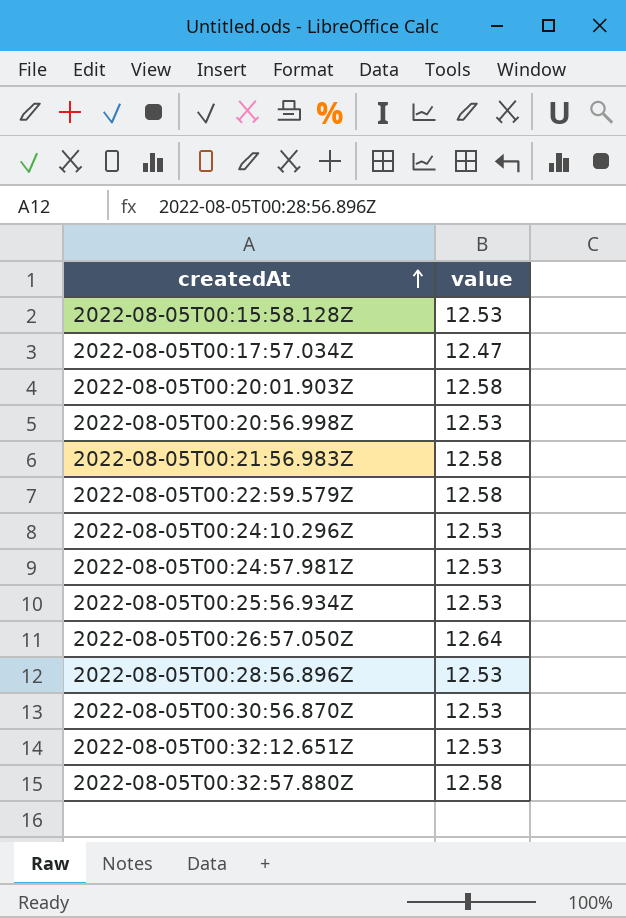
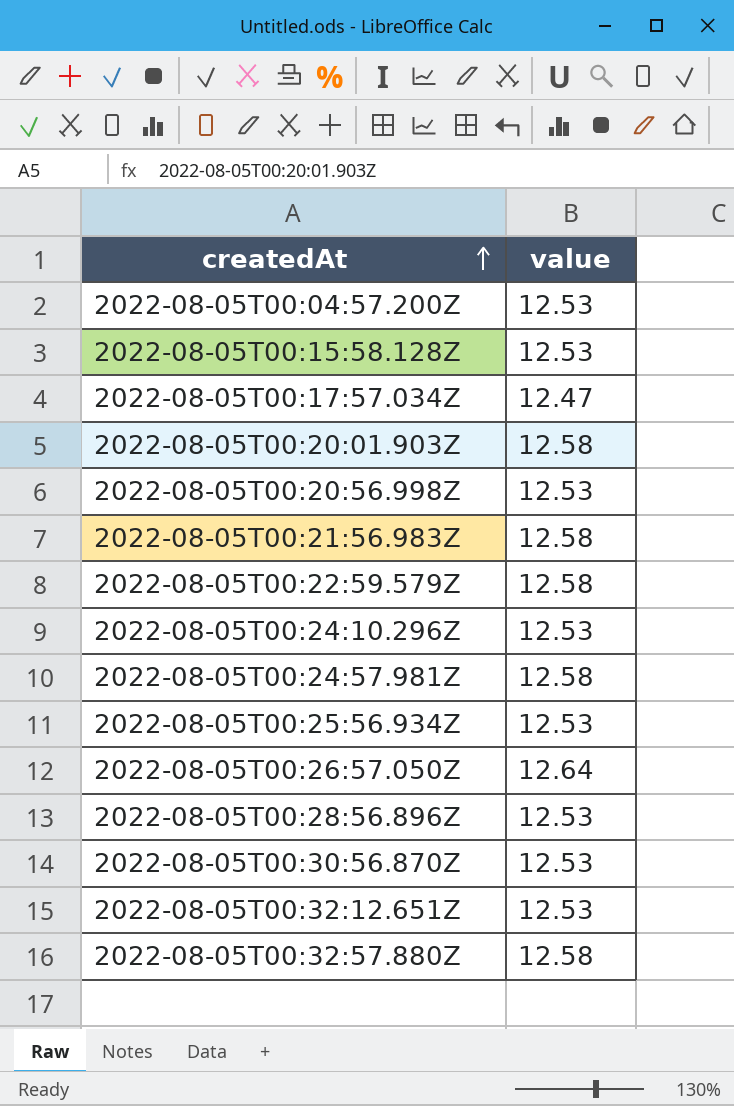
row 2022-08-05T00:04:57.200Z: none -> 12.53
2022-08-05T00:24:57.981Z | value: 12.53 -> 12.58

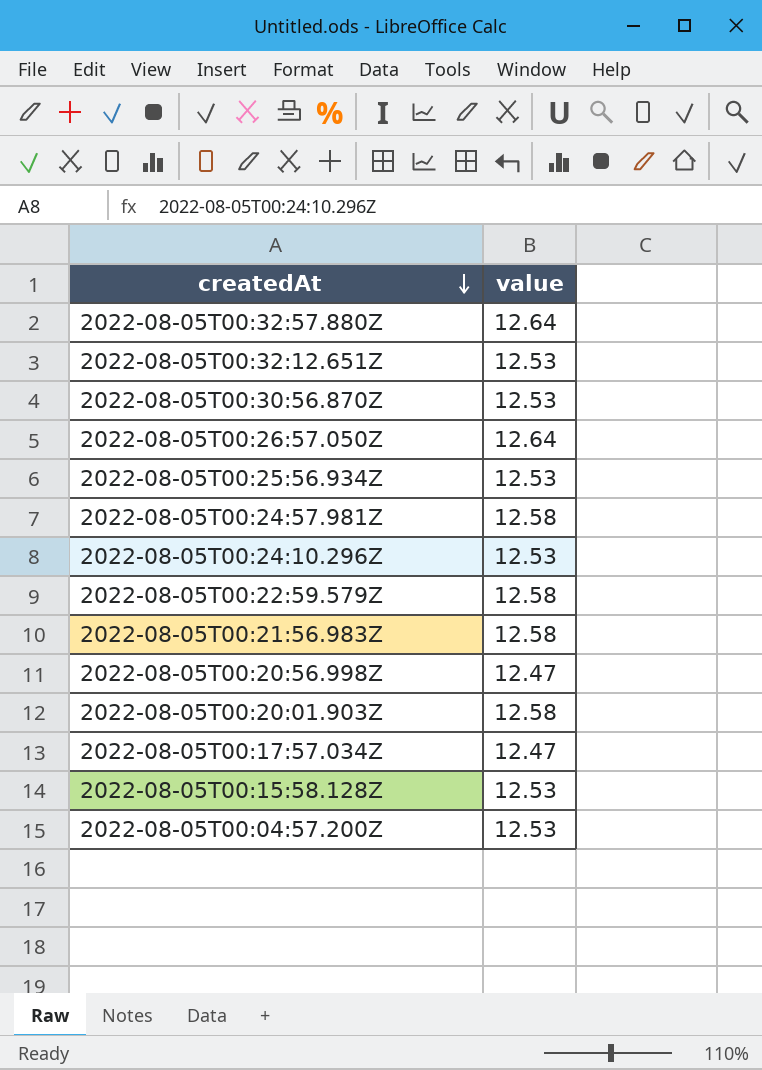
row order: createdAt ascending -> createdAt descending
row 2022-08-05T00:28:56.896Z: 12.53 -> none
2022-08-05T00:32:57.880Z | value: 12.58 -> 12.64
2022-08-05T00:20:56.998Z | value: 12.53 -> 12.47

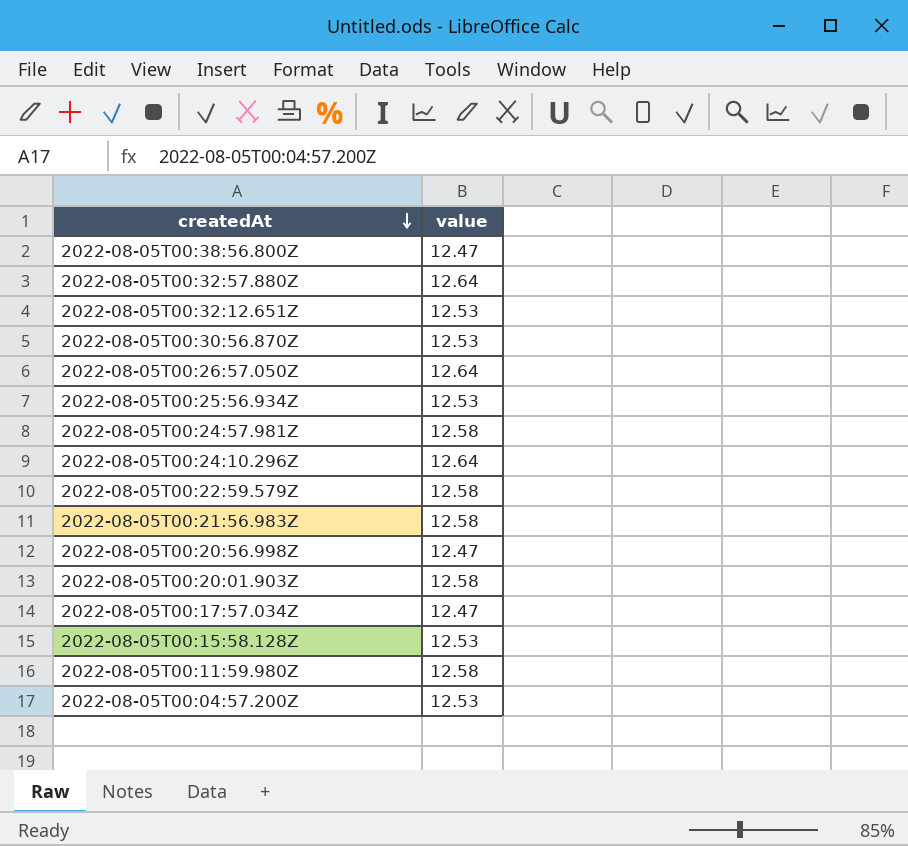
row 2022-08-05T00:38:56.800Z: none -> 12.47
2022-08-05T00:24:10.296Z | value: 12.53 -> 12.64
row 2022-08-05T00:11:59.980Z: none -> 12.58

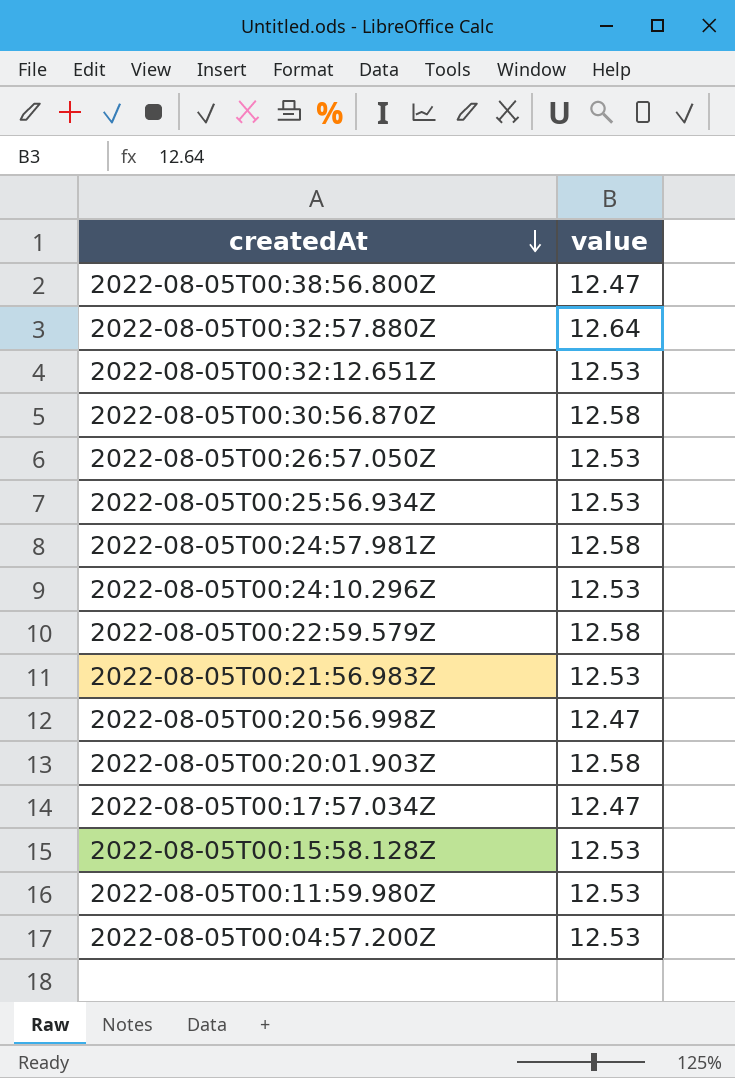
2022-08-05T00:30:56.870Z | value: 12.53 -> 12.58
2022-08-05T00:26:57.050Z | value: 12.64 -> 12.53
2022-08-05T00:24:10.296Z | value: 12.64 -> 12.53
2022-08-05T00:21:56.983Z | value: 12.58 -> 12.53
2022-08-05T00:11:59.980Z | value: 12.58 -> 12.53

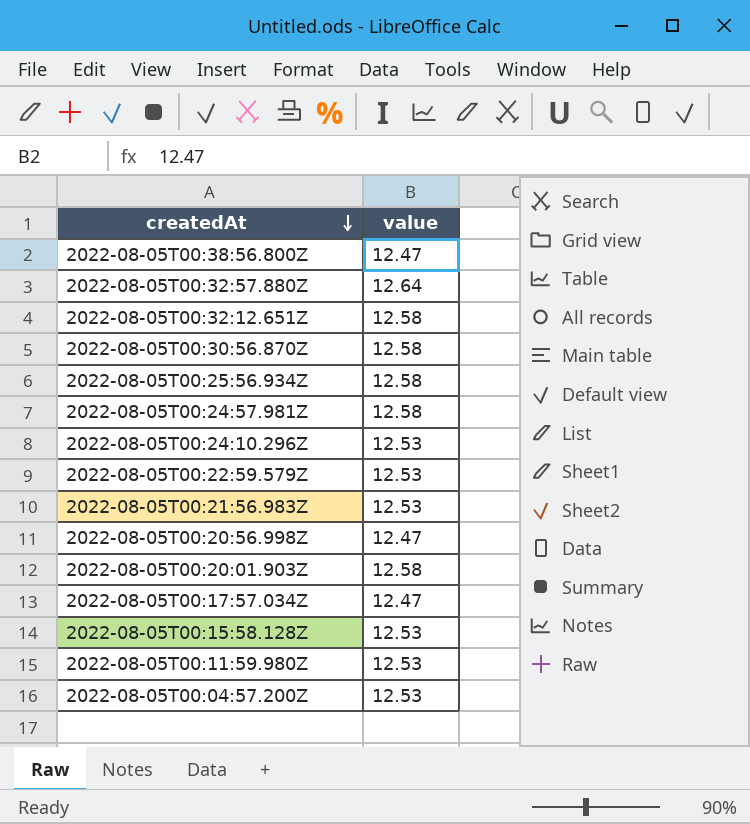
row 2022-08-05T00:26:57.050Z: 12.53 -> none
2022-08-05T00:32:12.651Z | value: 12.53 -> 12.58
2022-08-05T00:25:56.934Z | value: 12.53 -> 12.58
2022-08-05T00:22:59.579Z | value: 12.58 -> 12.53

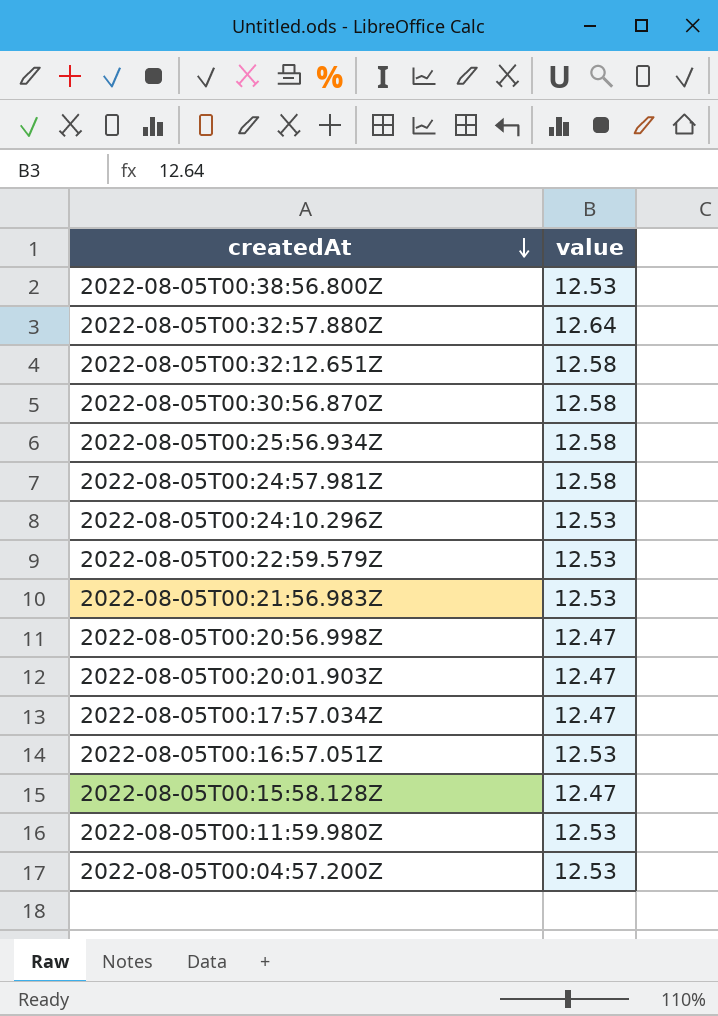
2022-08-05T00:38:56.800Z | value: 12.47 -> 12.53
2022-08-05T00:20:01.903Z | value: 12.58 -> 12.47
row 2022-08-05T00:16:57.051Z: none -> 12.53
2022-08-05T00:15:58.128Z | value: 12.53 -> 12.47

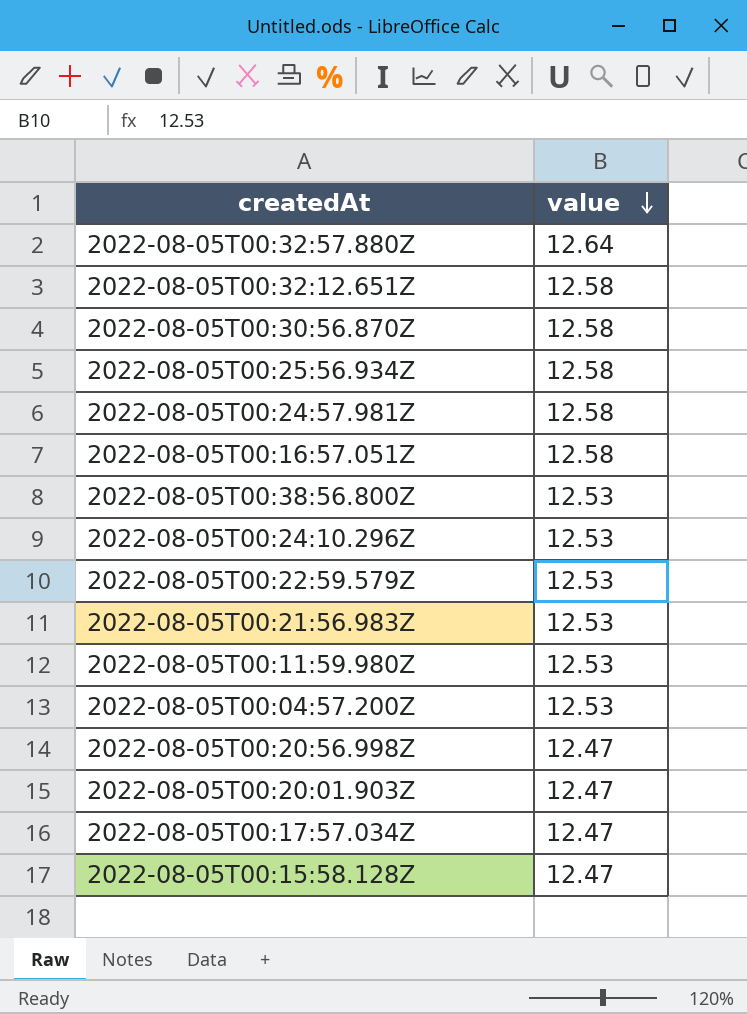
row order: createdAt descending -> value descending
2022-08-05T00:16:57.051Z | value: 12.53 -> 12.58

